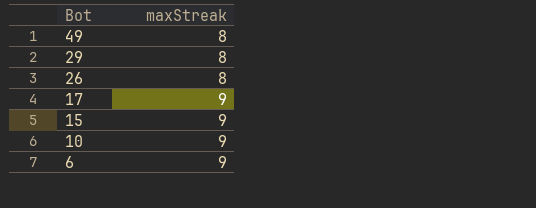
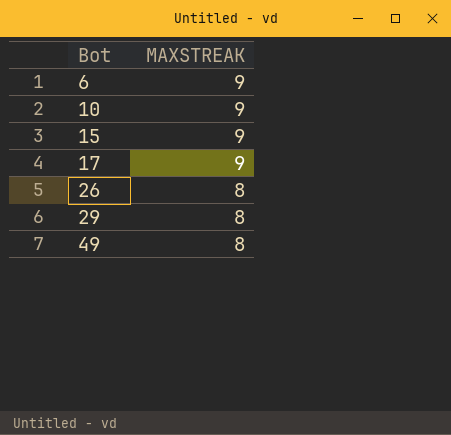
row order: Bot descending -> Bot ascending
column name: maxStreak -> MAXSTREAK

